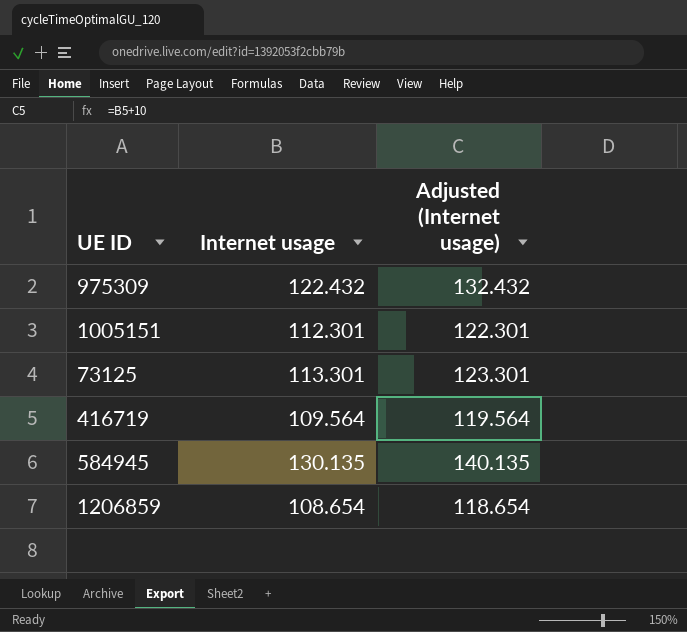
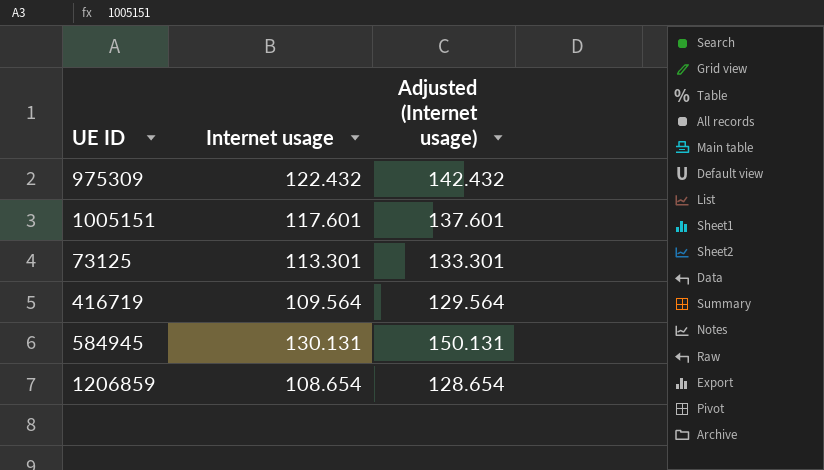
column Adjusted (Internet usage) | formula: [Internet usage] + 10 -> [Internet usage] + 20
1005151 | Internet usage: 112.301 -> 117.601
584945 | Internet usage: 130.135 -> 130.131

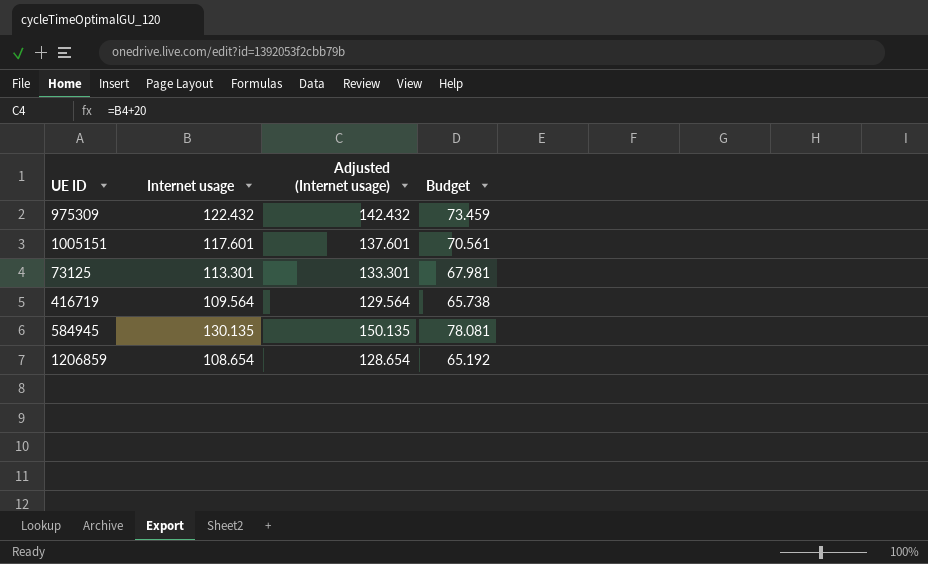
column Budget | formula: none -> [Internet usage] * 0.6
584945 | Internet usage: 130.131 -> 130.135
584945 | Adjusted (Internet usage): 150.131 -> 150.135

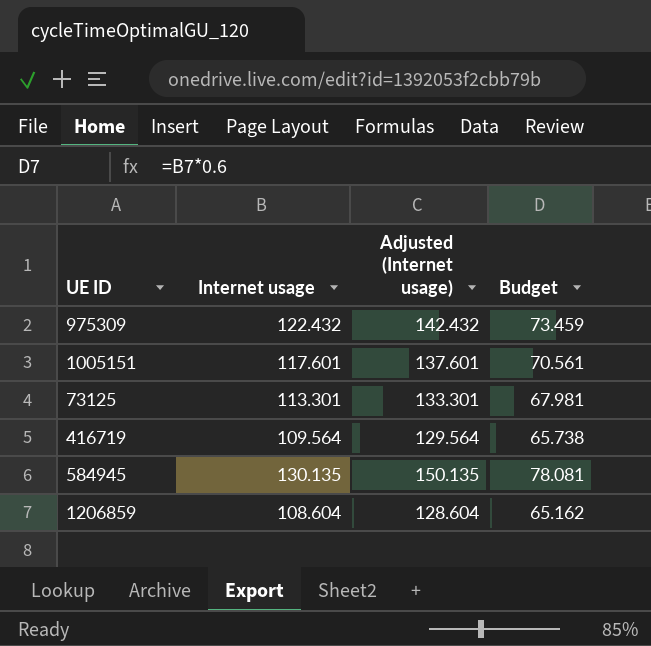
1206859 | Internet usage: 108.654 -> 108.604
1206859 | Adjusted (Internet usage): 128.654 -> 128.604
1206859 | Budget: 65.192 -> 65.162

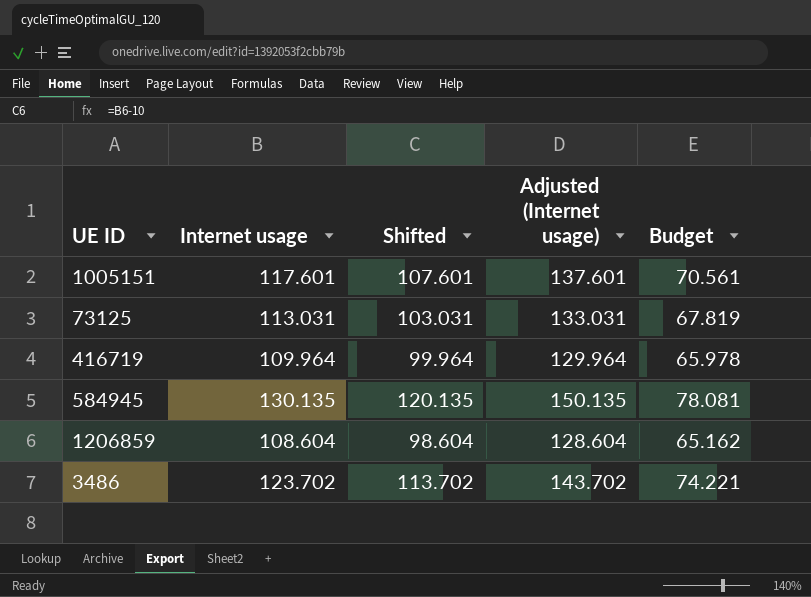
column Shifted | formula: none -> [Internet usage] - 10
row 975309: 122.432 | 142.432 | 73.459 -> none
73125 | Internet usage: 113.301 -> 113.031
73125 | Adjusted (Internet usage): 133.301 -> 133.031
73125 | Budget: 67.981 -> 67.819
416719 | Internet usage: 109.564 -> 109.964
416719 | Adjusted (Internet usage): 129.564 -> 129.964
416719 | Budget: 65.738 -> 65.978
row 3486: none -> 123.702 | 113.702 | 143.702 | 74.221

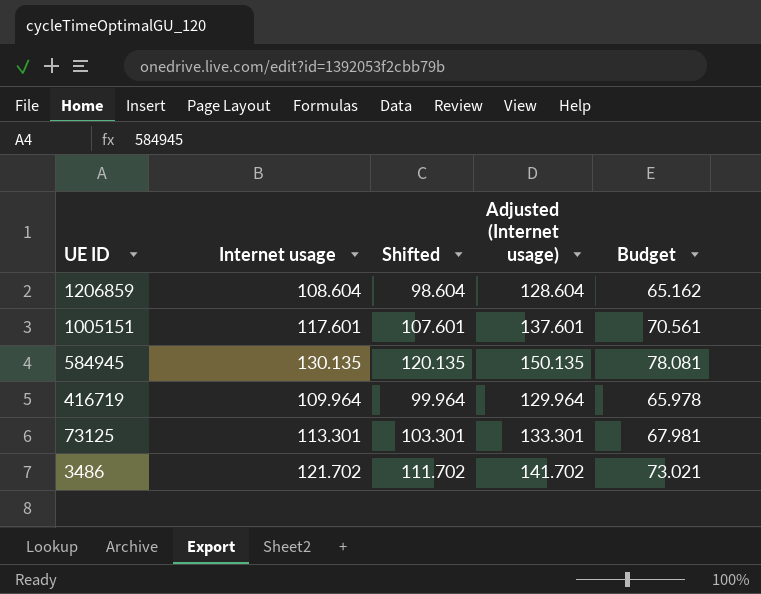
row order: none -> UE ID descending
73125 | Internet usage: 113.031 -> 113.301
73125 | Shifted: 103.031 -> 103.301
73125 | Adjusted (Internet usage): 133.031 -> 133.301
73125 | Budget: 67.819 -> 67.981
3486 | Internet usage: 123.702 -> 121.702
3486 | Shifted: 113.702 -> 111.702
3486 | Adjusted (Internet usage): 143.702 -> 141.702
3486 | Budget: 74.221 -> 73.021

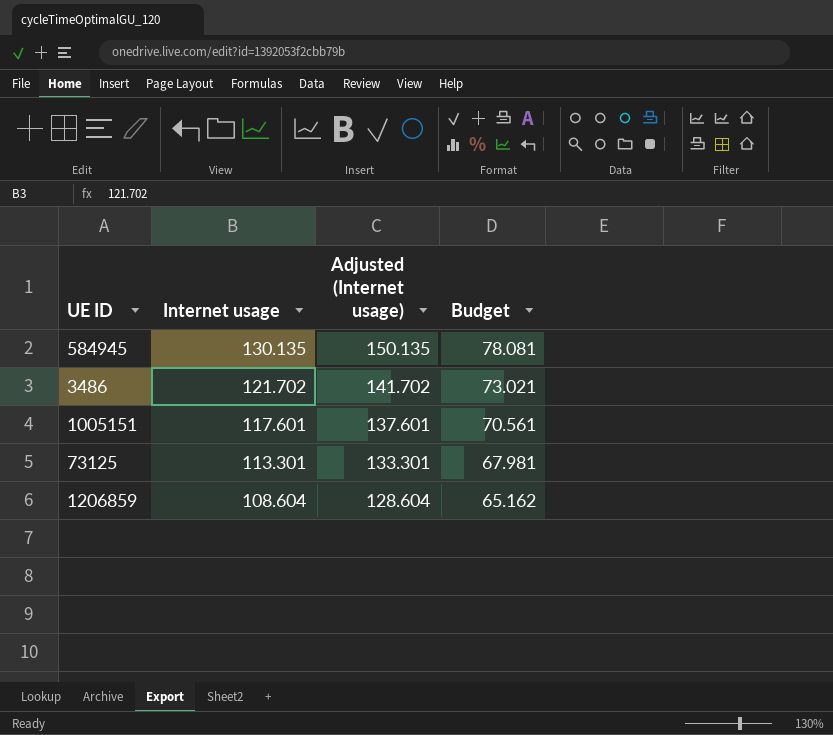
row order: UE ID descending -> Internet usage descending
column Shifted | formula: [Internet usage] - 10 -> none
row 416719: 109.964 | 99.964 | 129.964 | 65.978 -> none

